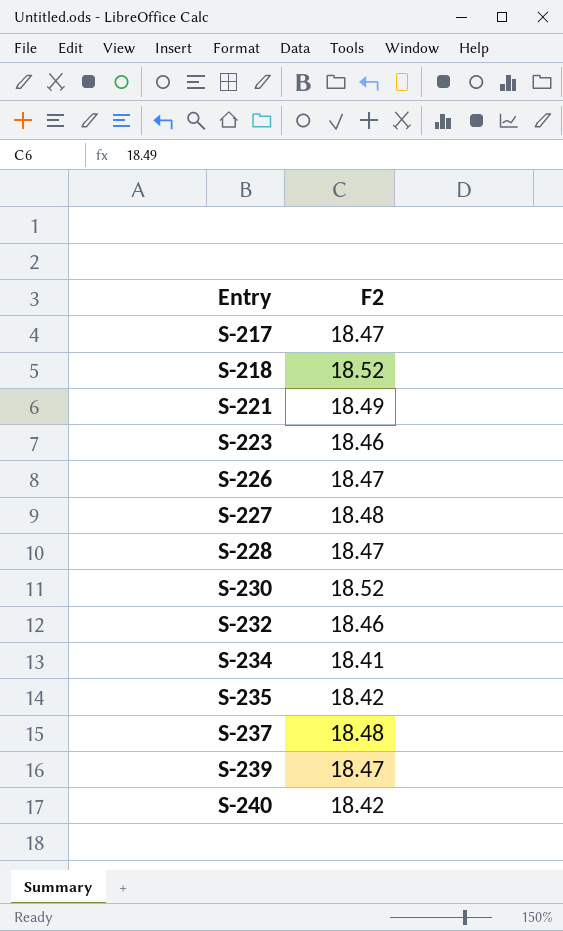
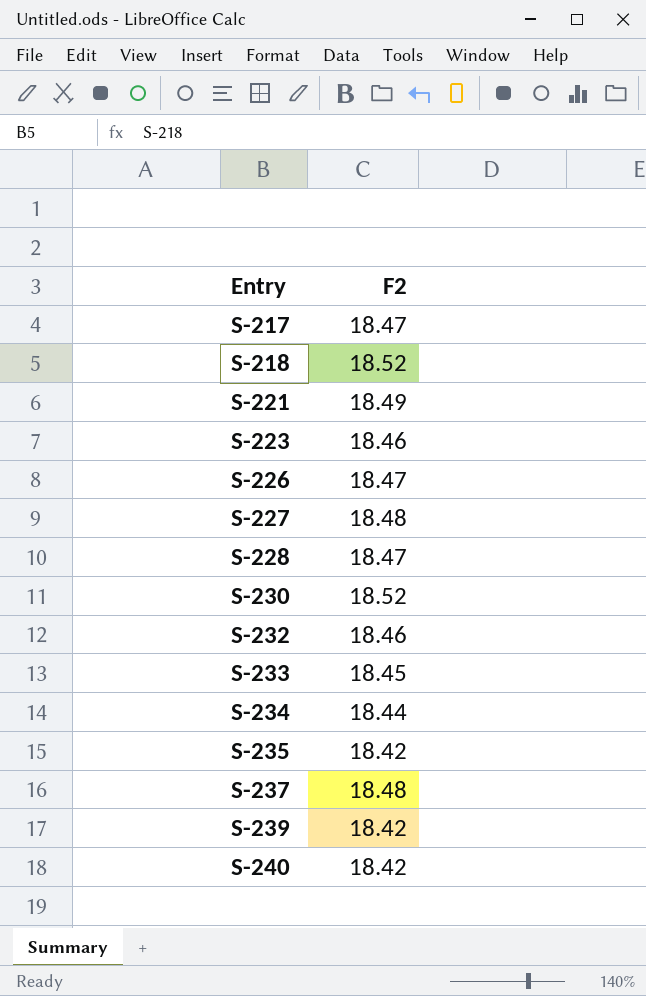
row S-233: none -> 18.45
S-234 | F2: 18.41 -> 18.44
S-239 | F2: 18.47 -> 18.42

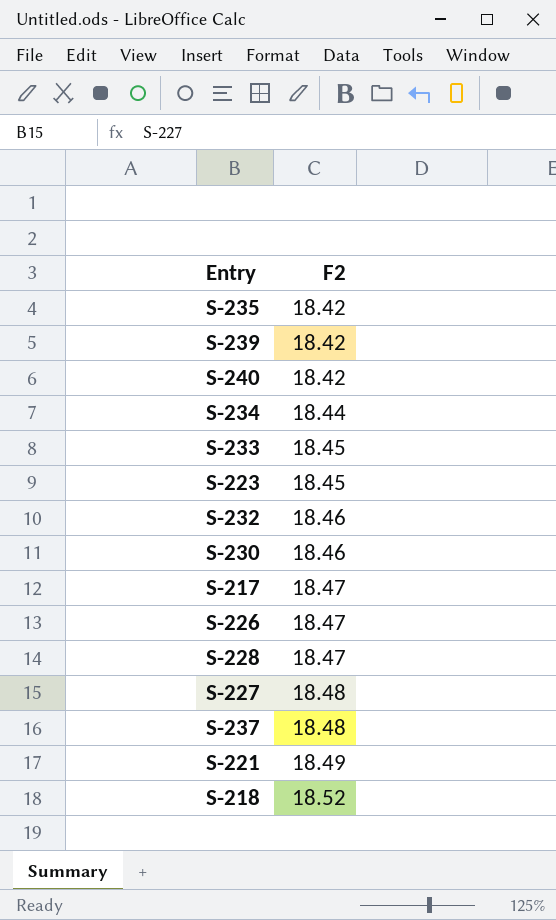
row order: Entry ascending -> F2 ascending
S-223 | F2: 18.46 -> 18.45
S-230 | F2: 18.52 -> 18.46

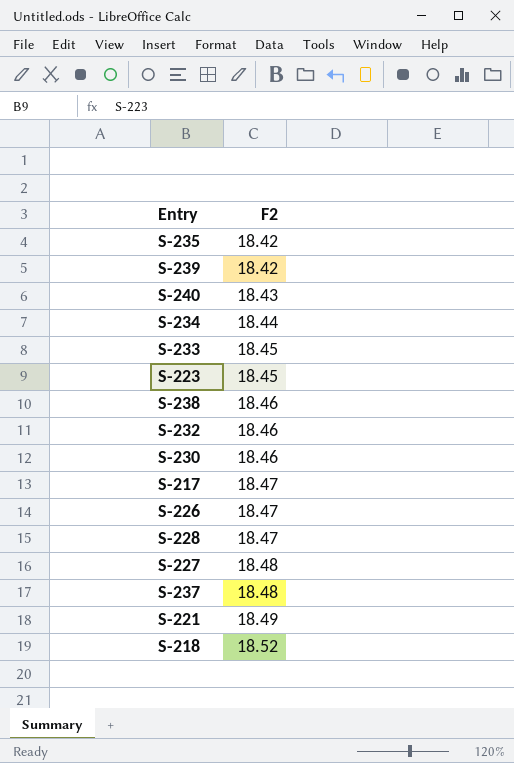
S-240 | F2: 18.42 -> 18.43
row S-238: none -> 18.46

